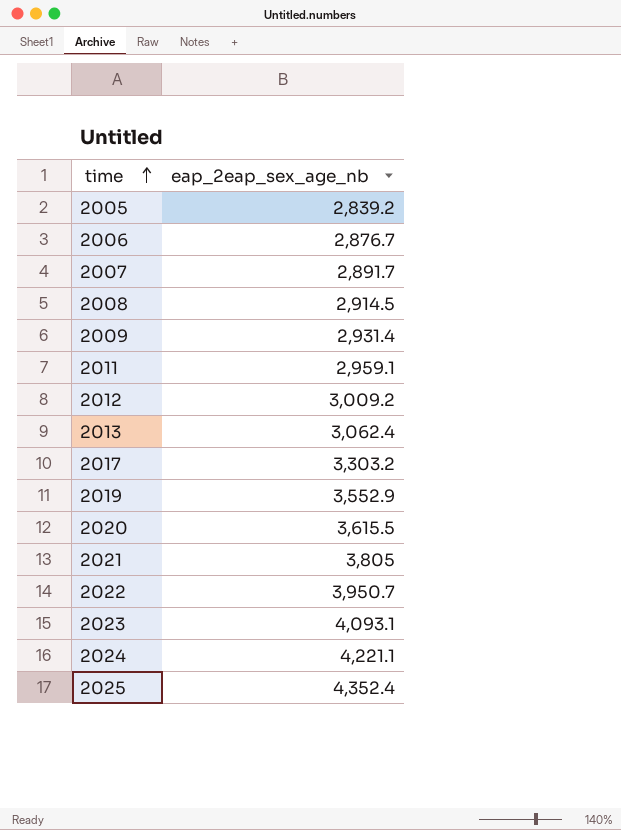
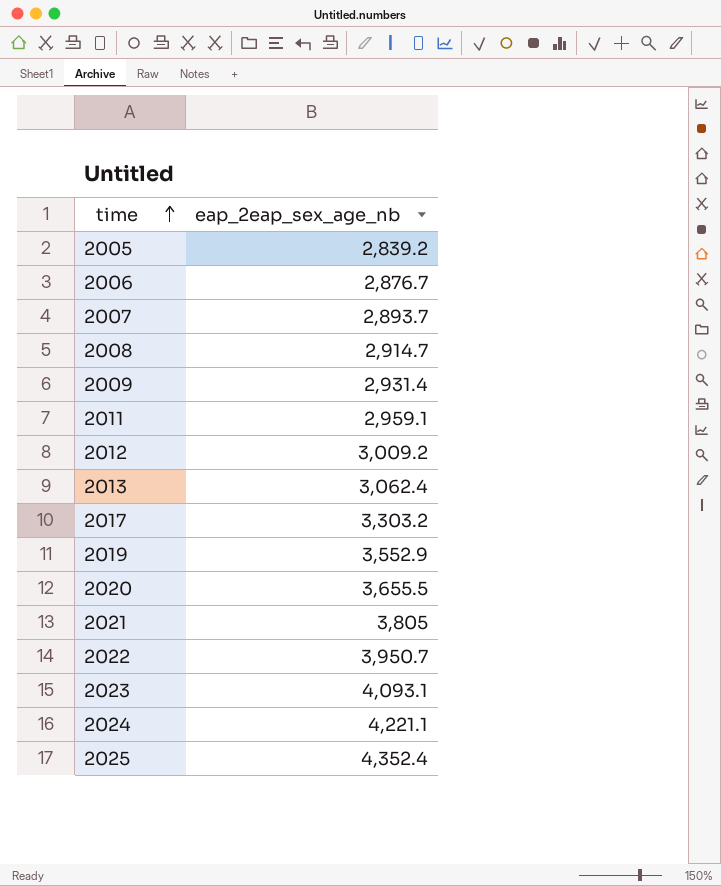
2007 | eap_2eap_sex_age_nb: 2,891.7 -> 2,893.7
2008 | eap_2eap_sex_age_nb: 2,914.5 -> 2,914.7
2020 | eap_2eap_sex_age_nb: 3,615.5 -> 3,655.5

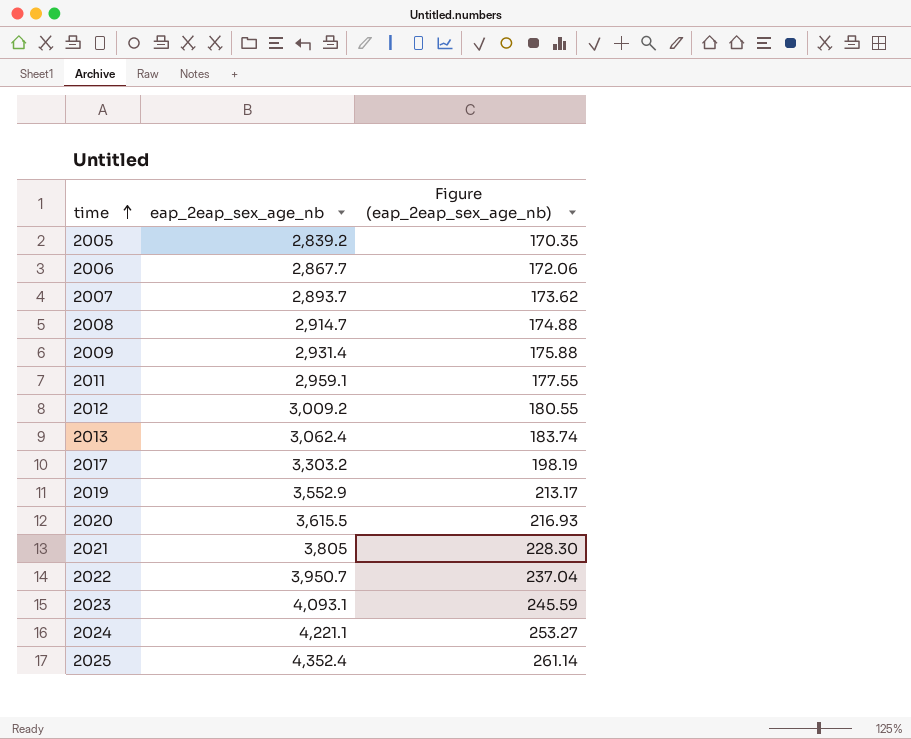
column Figure (eap_2eap_sex_age_nb) | formula: none -> [eap_2eap_sex_age_nb] * 0.06
2006 | eap_2eap_sex_age_nb: 2,876.7 -> 2,867.7
2020 | eap_2eap_sex_age_nb: 3,655.5 -> 3,615.5

